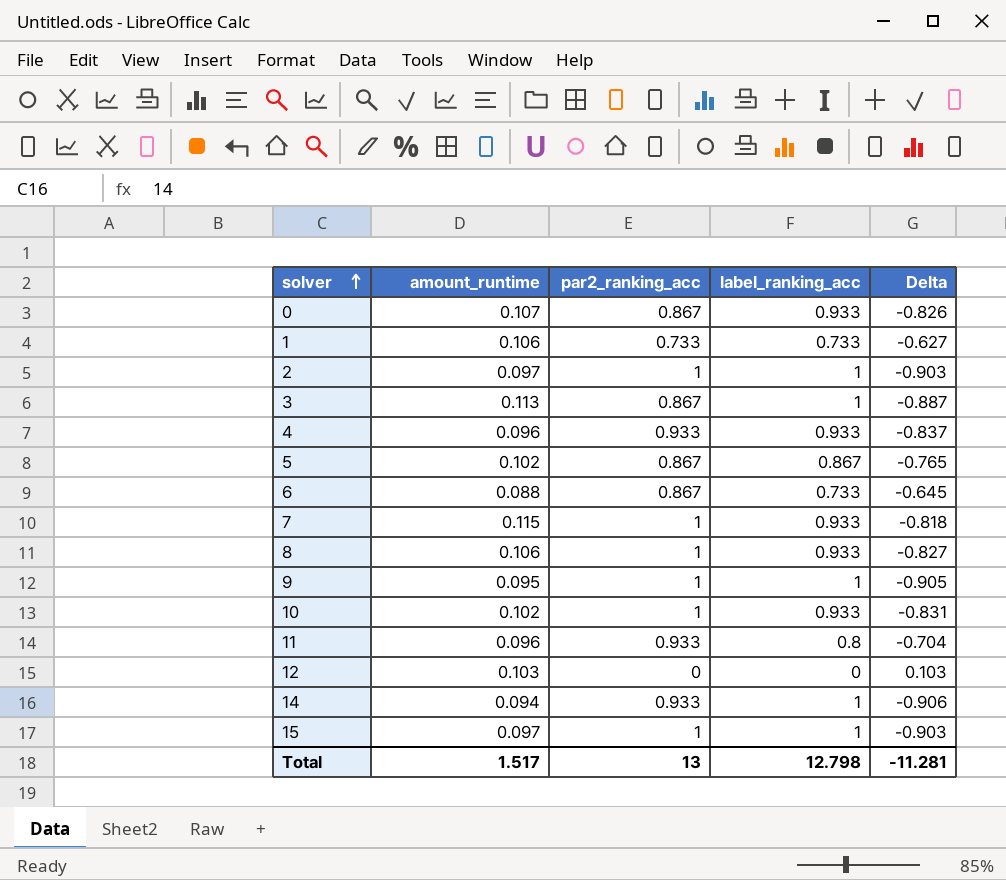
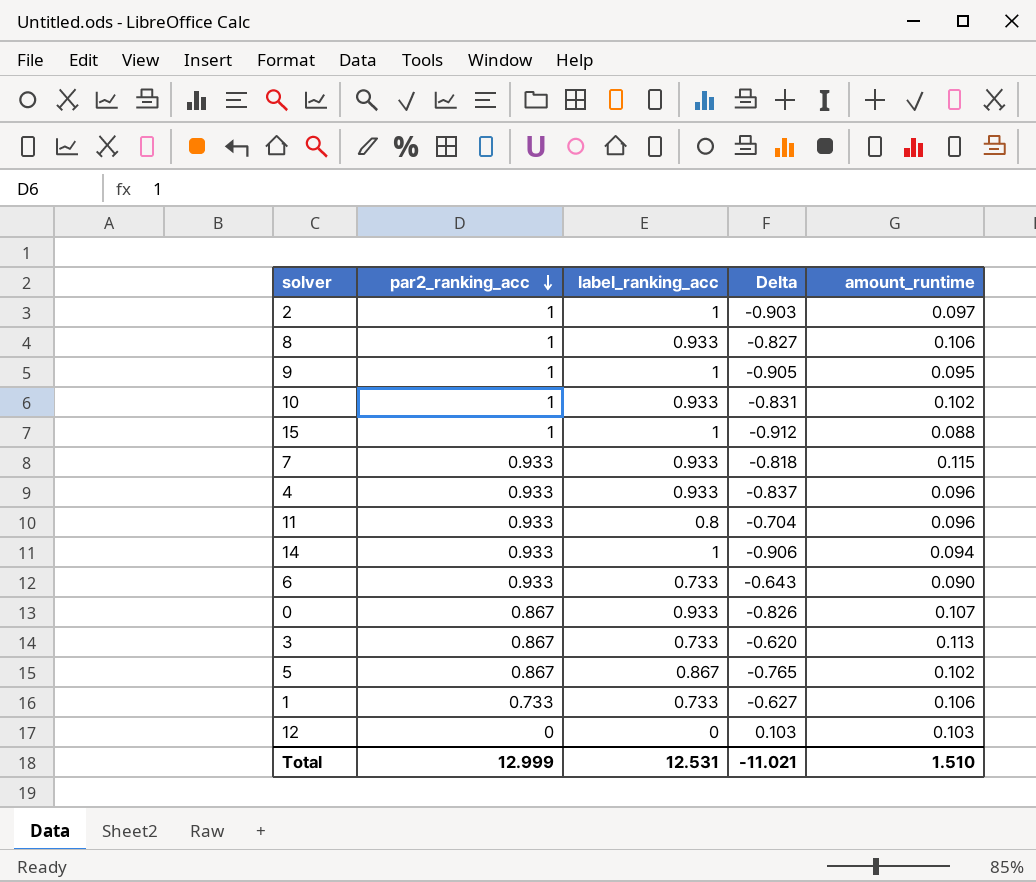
row order: solver ascending -> par2_ranking_acc descending
column amount_runtime | position: 2 -> 5
15 | Delta: -0.903 -> -0.912
15 | amount_runtime: 0.097 -> 0.088
7 | par2_ranking_acc: 1 -> 0.933
6 | par2_ranking_acc: 0.867 -> 0.933
6 | Delta: -0.645 -> -0.643
6 | amount_runtime: 0.088 -> 0.090
3 | label_ranking_acc: 1 -> 0.733
3 | Delta: -0.887 -> -0.620
Total | par2_ranking_acc: 13 -> 12.999
Total | label_ranking_acc: 12.798 -> 12.531
Total | Delta: -11.281 -> -11.021
Total | amount_runtime: 1.517 -> 1.510

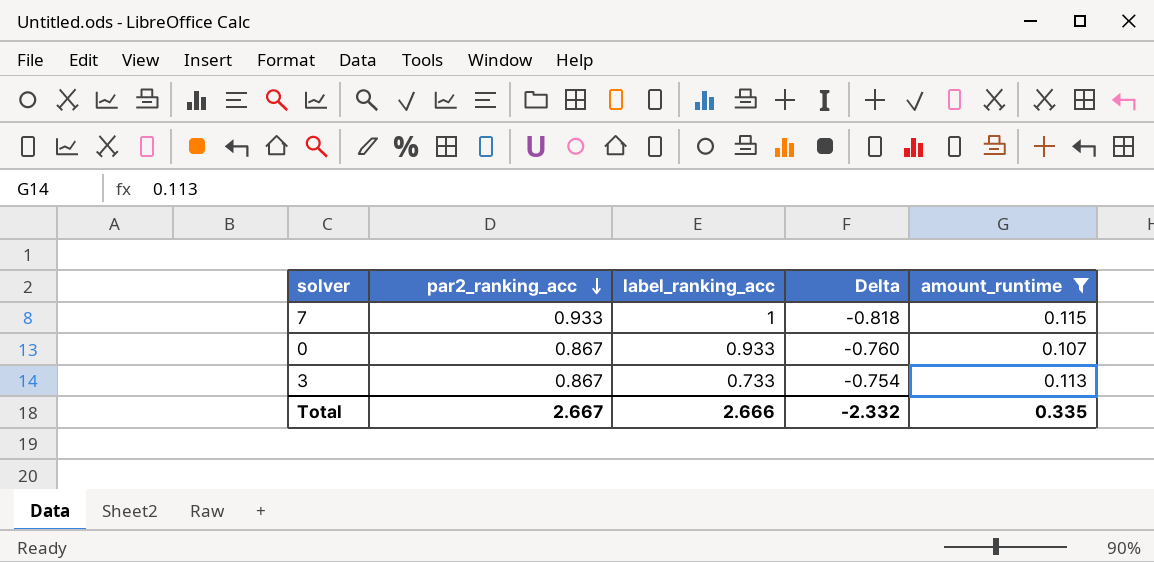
filter: none -> amount_runtime >= 0.107
column Delta | formula: [amount_runtime] - [label_ranking_acc] -> [amount_runtime] - [par2_ranking_acc]
7 | label_ranking_acc: 0.933 -> 1
Total | par2_ranking_acc: 12.999 -> 2.667
Total | label_ranking_acc: 12.531 -> 2.666
Total | Delta: -11.021 -> -2.332
Total | amount_runtime: 1.510 -> 0.335

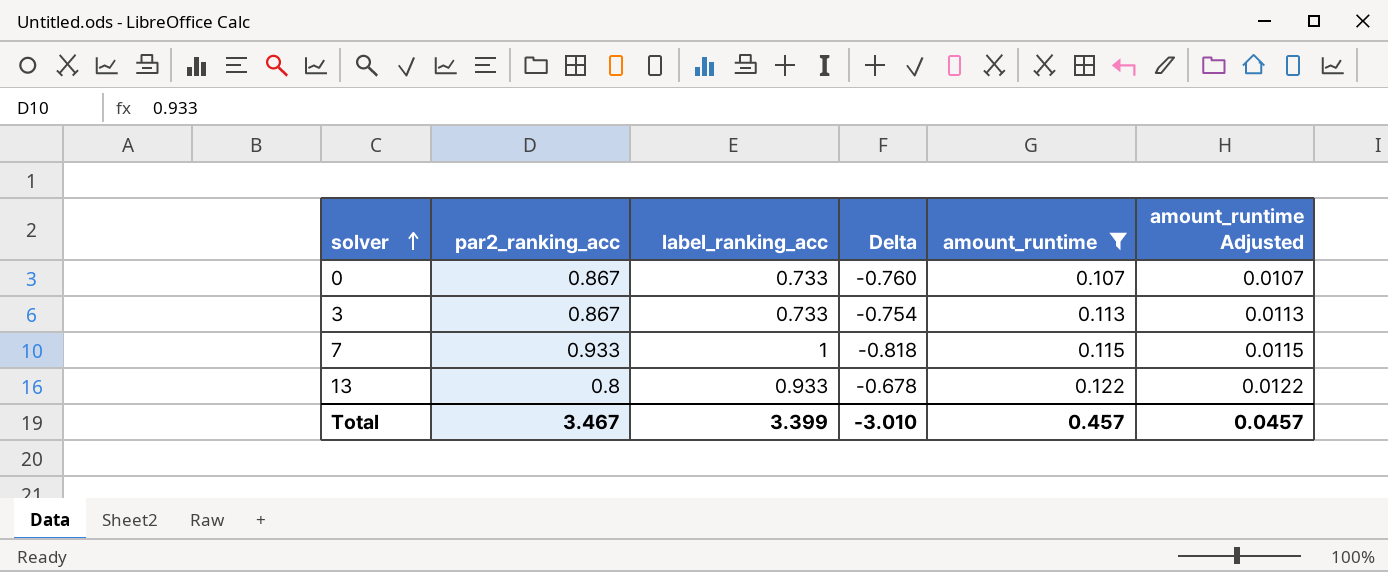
row order: par2_ranking_acc descending -> solver ascending
column amount_runtime Adjusted | formula: none -> [amount_runtime] * 0.1
0 | label_ranking_acc: 0.933 -> 0.733
row 13: none -> 0.8 | 0.933 | -0.678 | 0.122 | 0.0122
Total | par2_ranking_acc: 2.667 -> 3.467
Total | label_ranking_acc: 2.666 -> 3.399
Total | Delta: -2.332 -> -3.010
Total | amount_runtime: 0.335 -> 0.457

